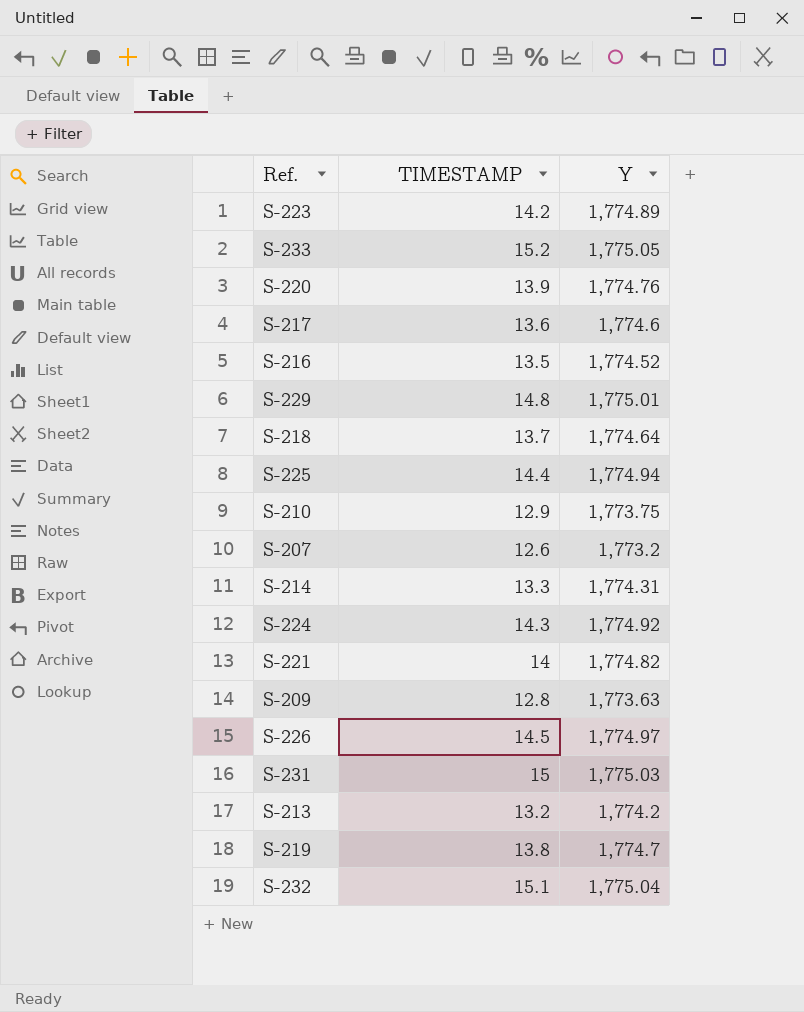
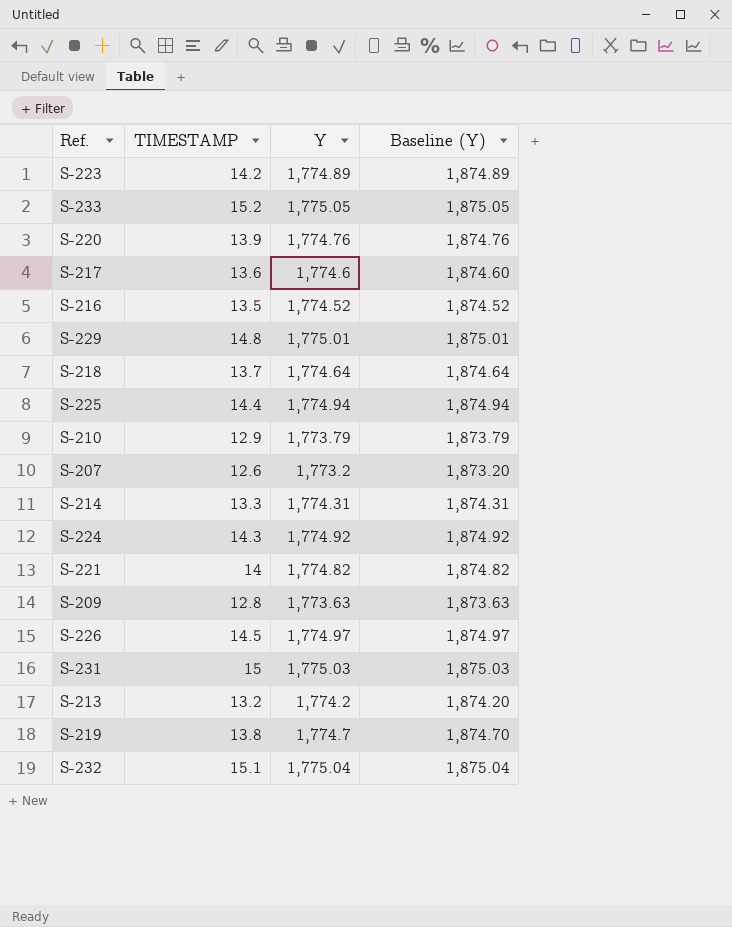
column Baseline (Y) | formula: none -> [Y] + 100
S-210 | Y: 1,773.75 -> 1,773.79

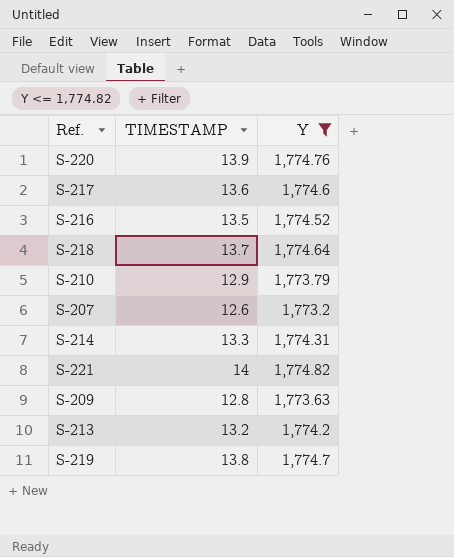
filter: none -> Y <= 1,774.82
column Baseline (Y) | formula: [Y] + 100 -> none

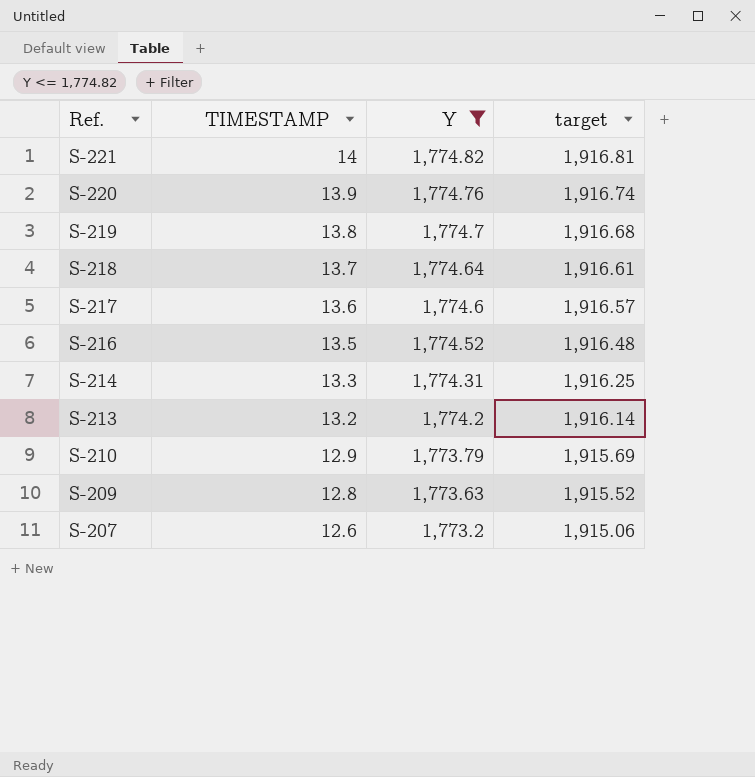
row order: none -> Ref. descending
column target | formula: none -> [Y] * 1.08

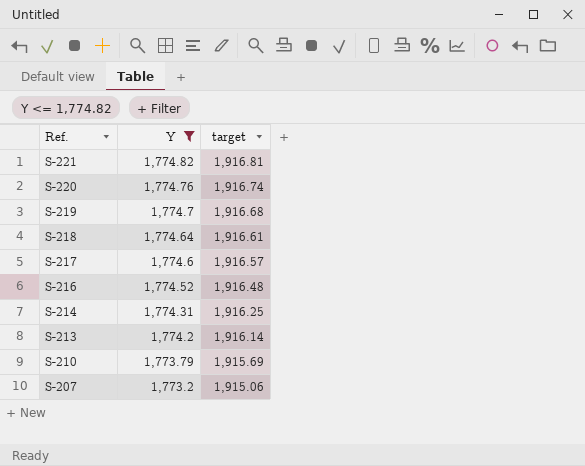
column TIMESTAMP | position: 2 -> none
row S-209: 12.8 | 1,773.63 | 1,915.52 -> none

